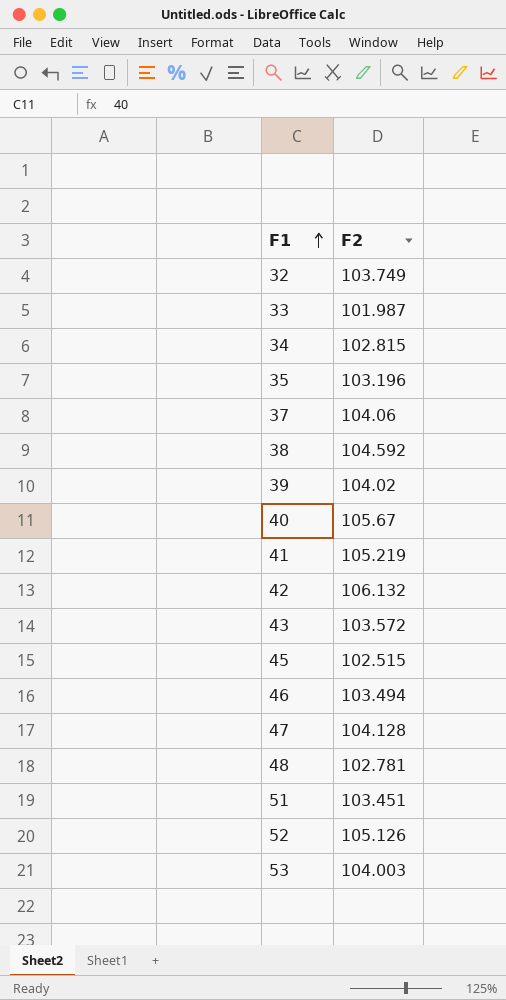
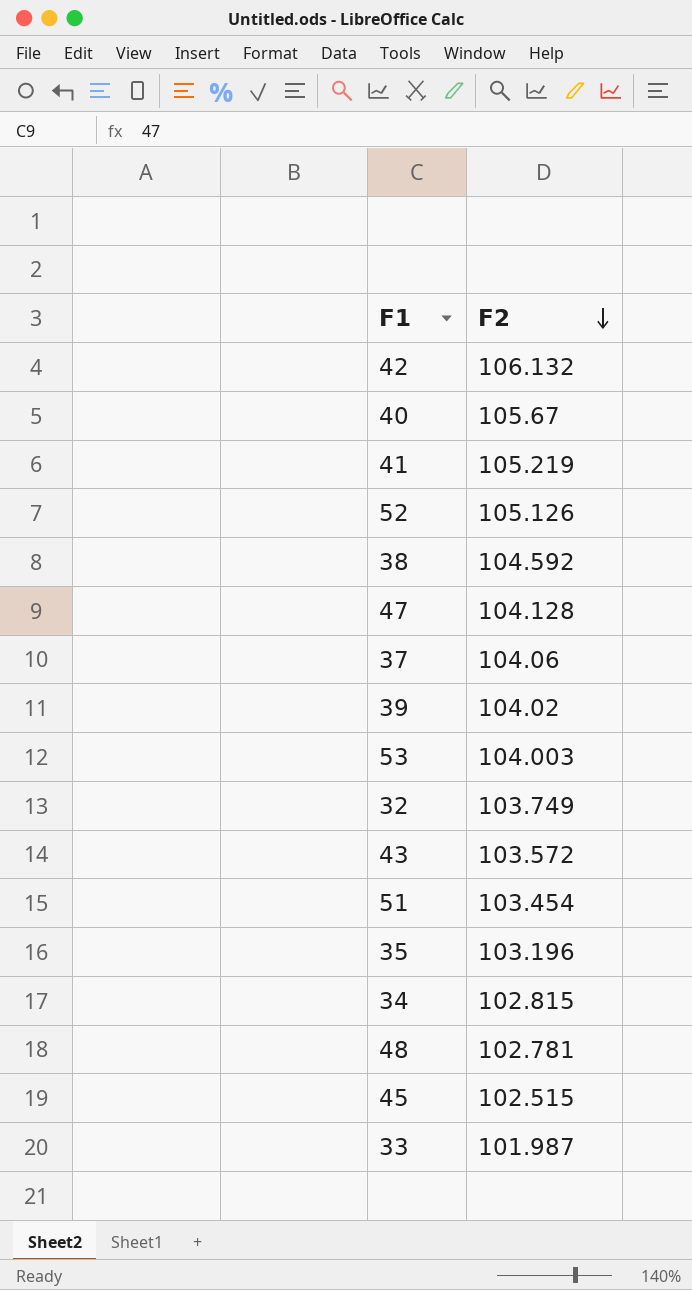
row order: F1 ascending -> F2 descending
row 46: 103.494 -> none
51 | F2: 103.451 -> 103.454

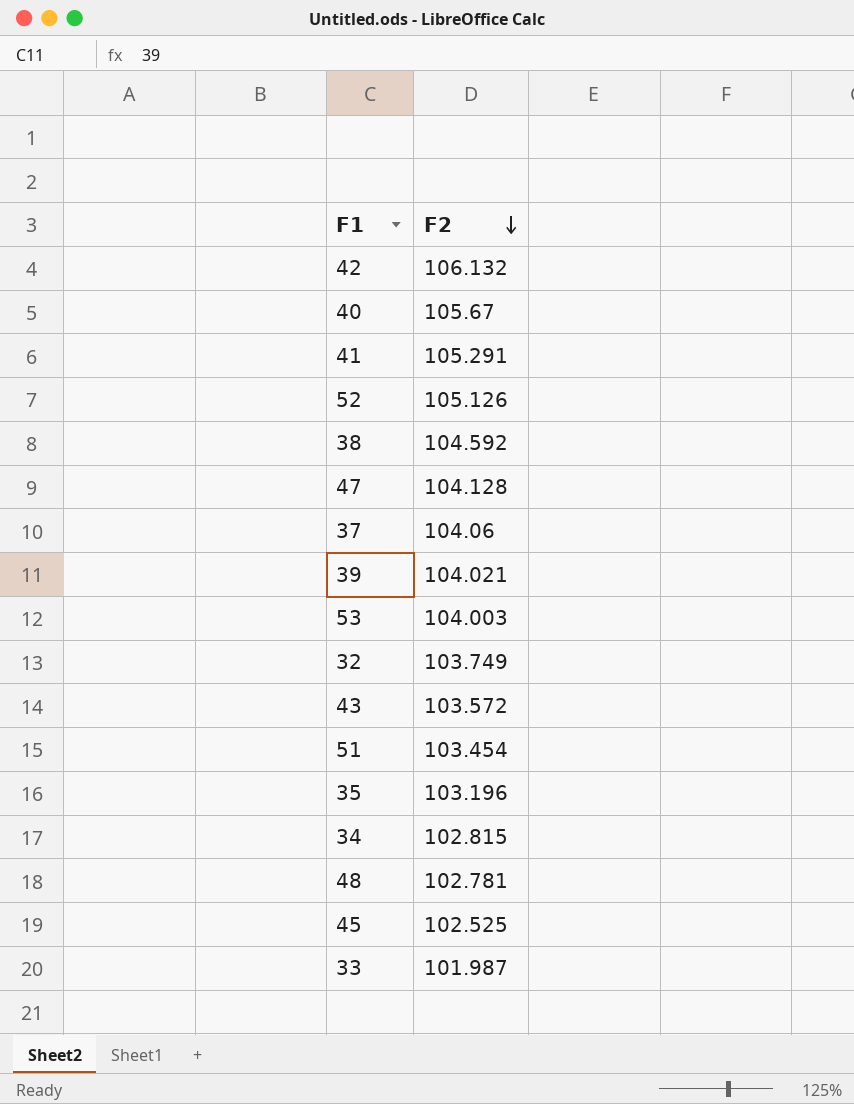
41 | F2: 105.219 -> 105.291
39 | F2: 104.02 -> 104.021
45 | F2: 102.515 -> 102.525

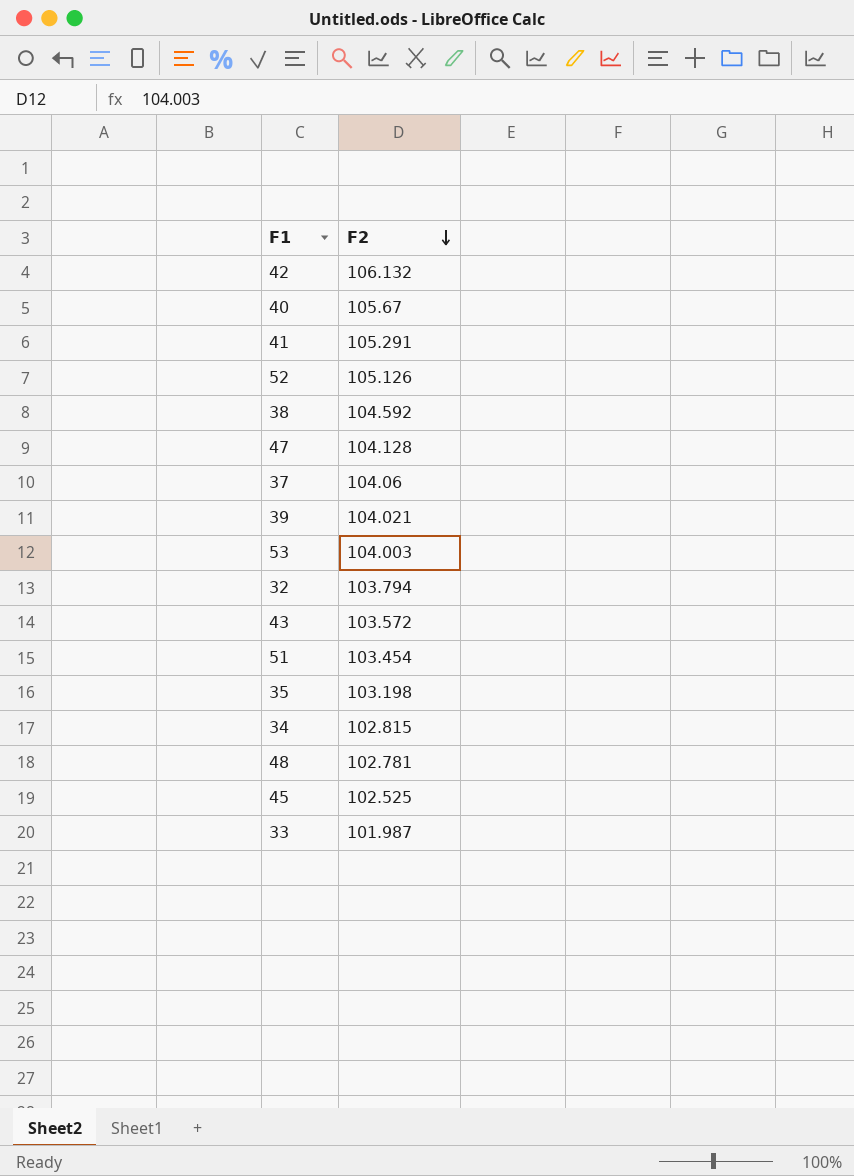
32 | F2: 103.749 -> 103.794
35 | F2: 103.196 -> 103.198

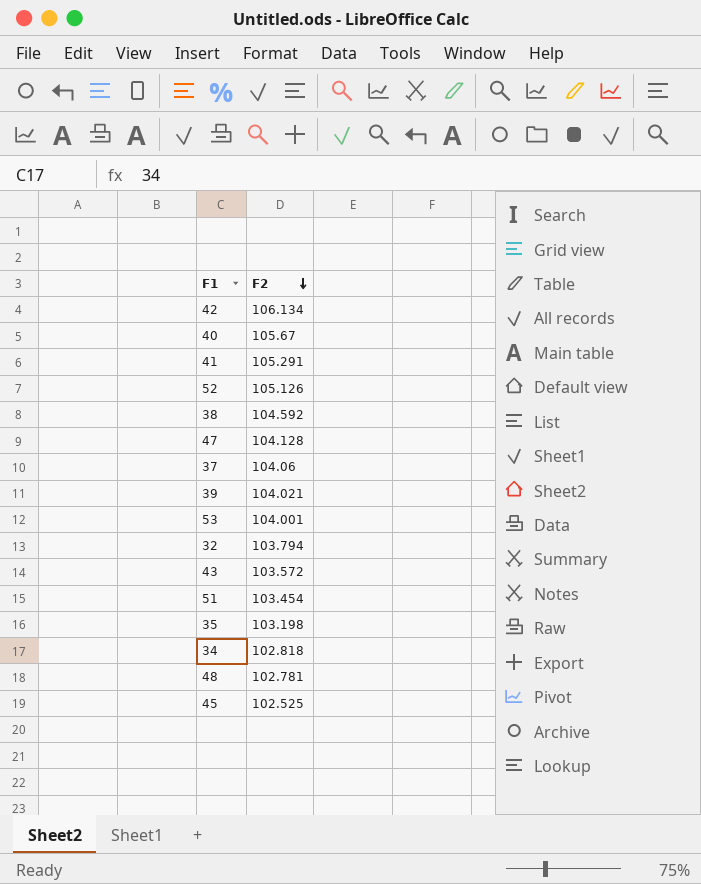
row 33: 101.987 -> none
42 | F2: 106.132 -> 106.134
53 | F2: 104.003 -> 104.001
34 | F2: 102.815 -> 102.818

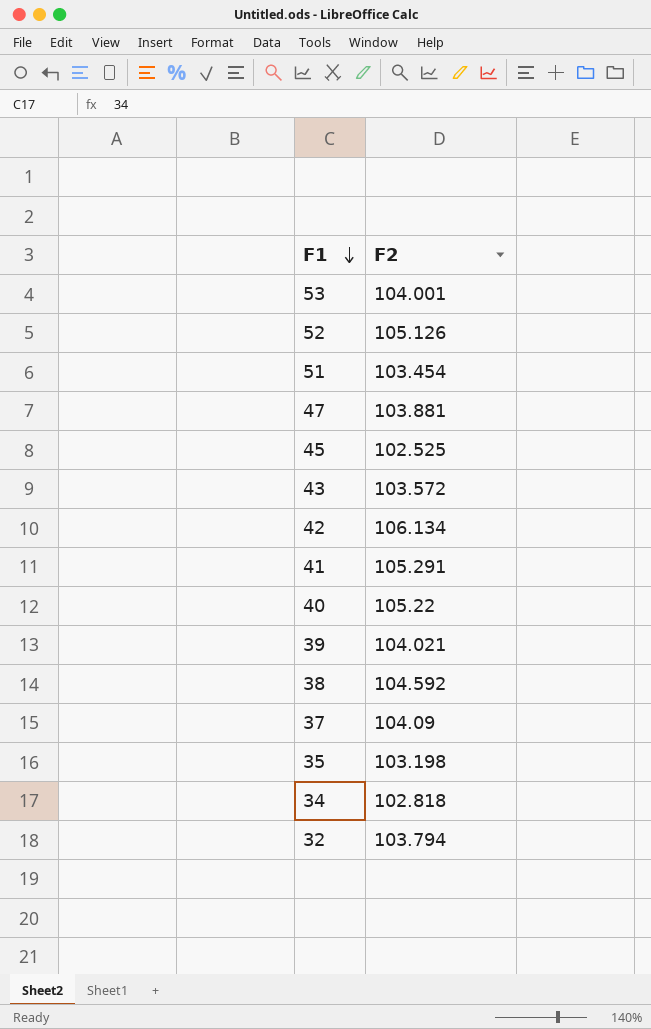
row order: F2 descending -> F1 descending
row 48: 102.781 -> none
47 | F2: 104.128 -> 103.881
40 | F2: 105.67 -> 105.22
37 | F2: 104.06 -> 104.09

